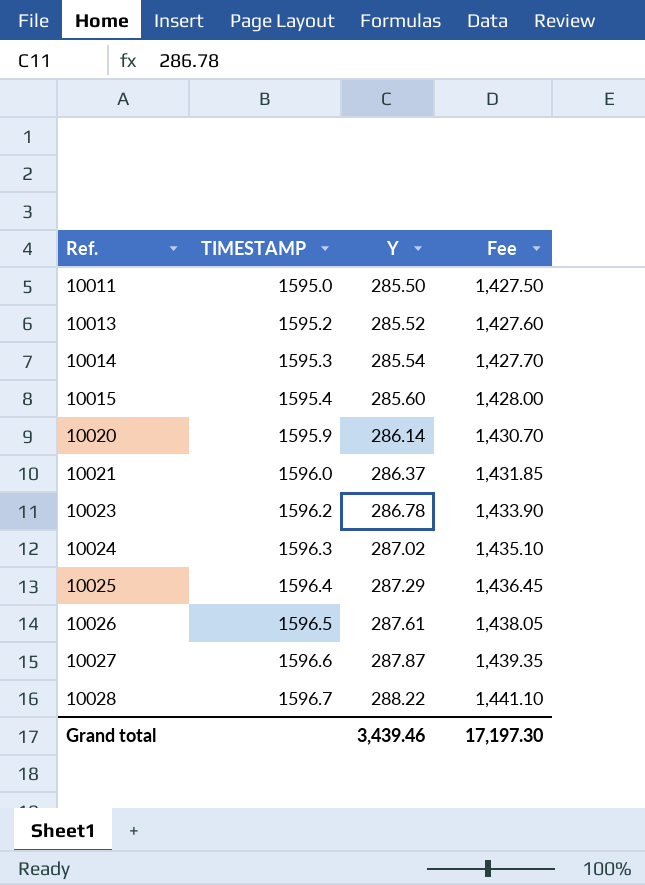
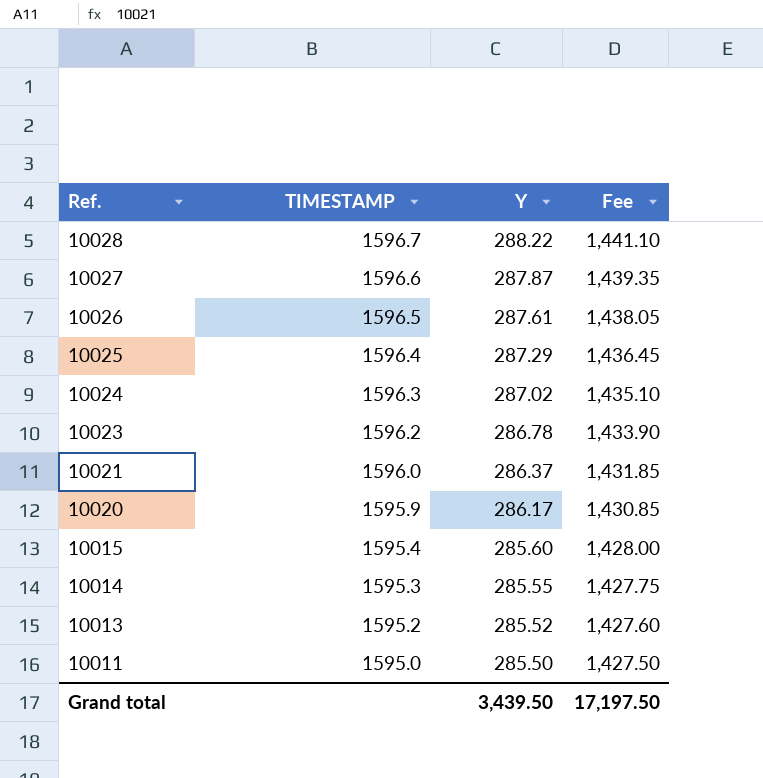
row order: Ref. ascending -> Ref. descending
10020 | Y: 286.14 -> 286.17
10020 | Fee: 1,430.70 -> 1,430.85
10014 | Y: 285.54 -> 285.55
10014 | Fee: 1,427.70 -> 1,427.75
Grand total | Y: 3,439.46 -> 3,439.50
Grand total | Fee: 17,197.30 -> 17,197.50

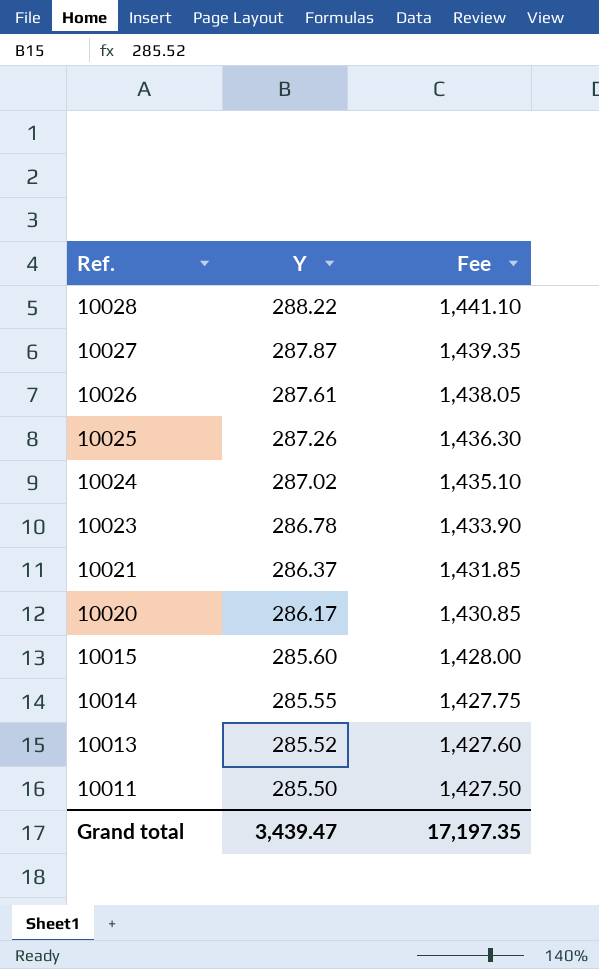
column TIMESTAMP | position: 2 -> none
10025 | Y: 287.29 -> 287.26
10025 | Fee: 1,436.45 -> 1,436.30
Grand total | Y: 3,439.50 -> 3,439.47
Grand total | Fee: 17,197.50 -> 17,197.35

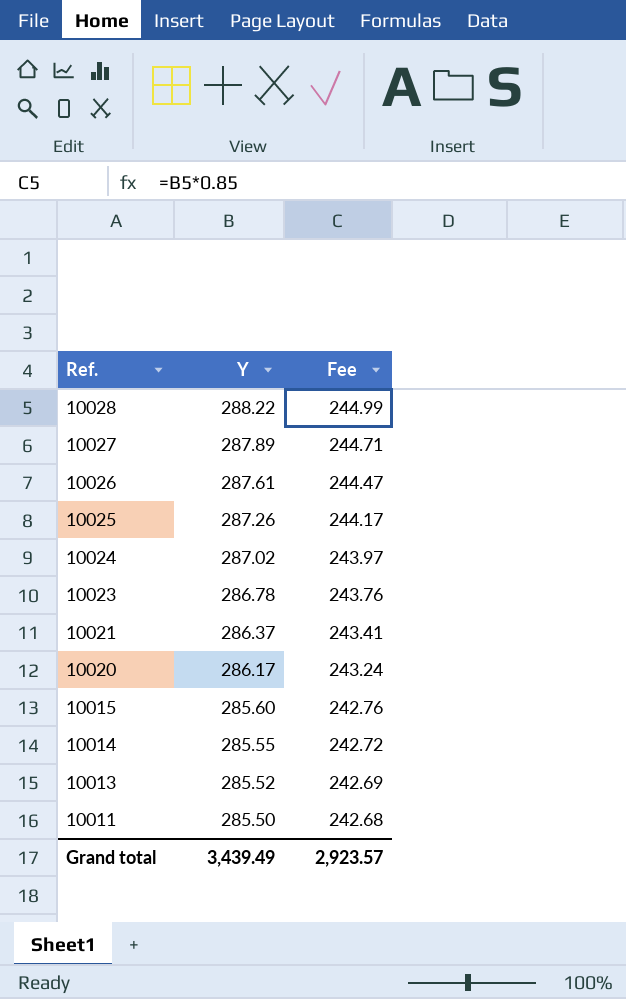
column Fee | formula: [Y] * 5 -> [Y] * 0.85
10027 | Y: 287.87 -> 287.89
Grand total | Y: 3,439.47 -> 3,439.49
Grand total | Fee: 17,197.35 -> 2,923.57

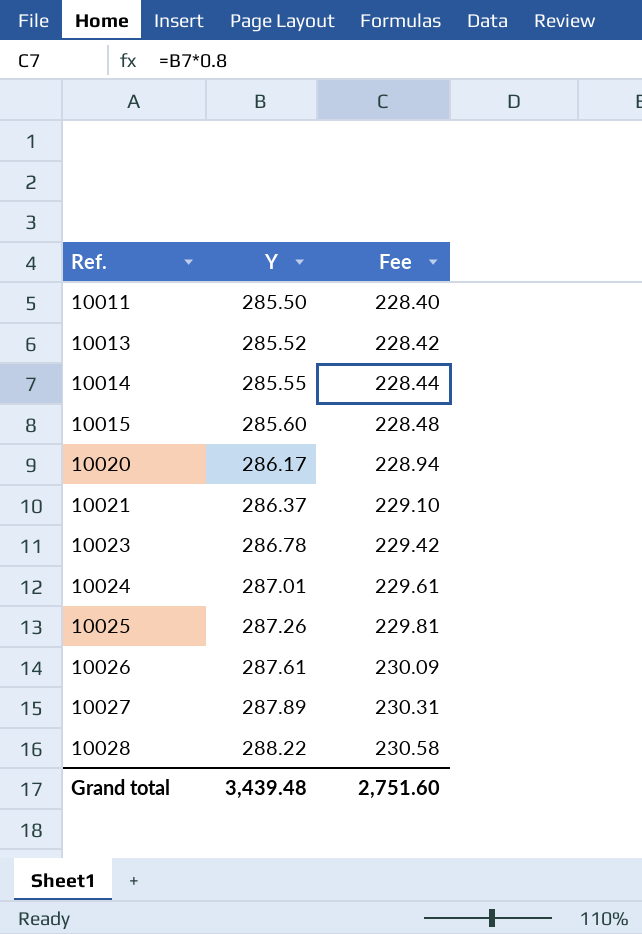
row order: Ref. descending -> Ref. ascending
column Fee | formula: [Y] * 0.85 -> [Y] * 0.8
10024 | Y: 287.02 -> 287.01
Grand total | Y: 3,439.49 -> 3,439.48
Grand total | Fee: 2,923.57 -> 2,751.60

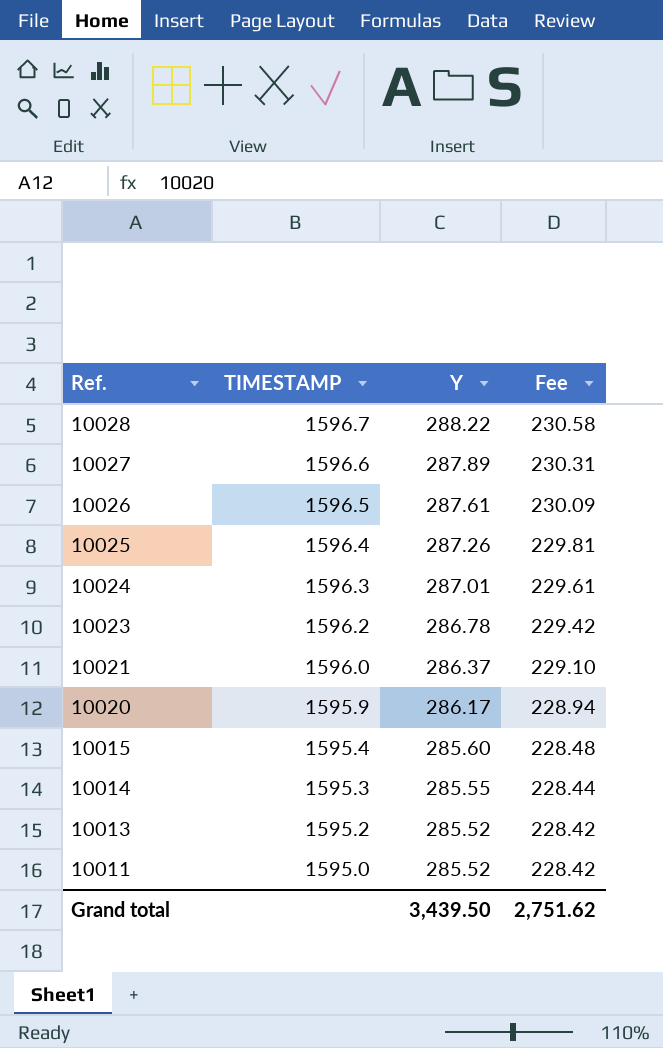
row order: Ref. ascending -> Ref. descending
column TIMESTAMP | position: none -> 2
10011 | Y: 285.50 -> 285.52
10011 | Fee: 228.40 -> 228.42
Grand total | Y: 3,439.48 -> 3,439.50
Grand total | Fee: 2,751.60 -> 2,751.62

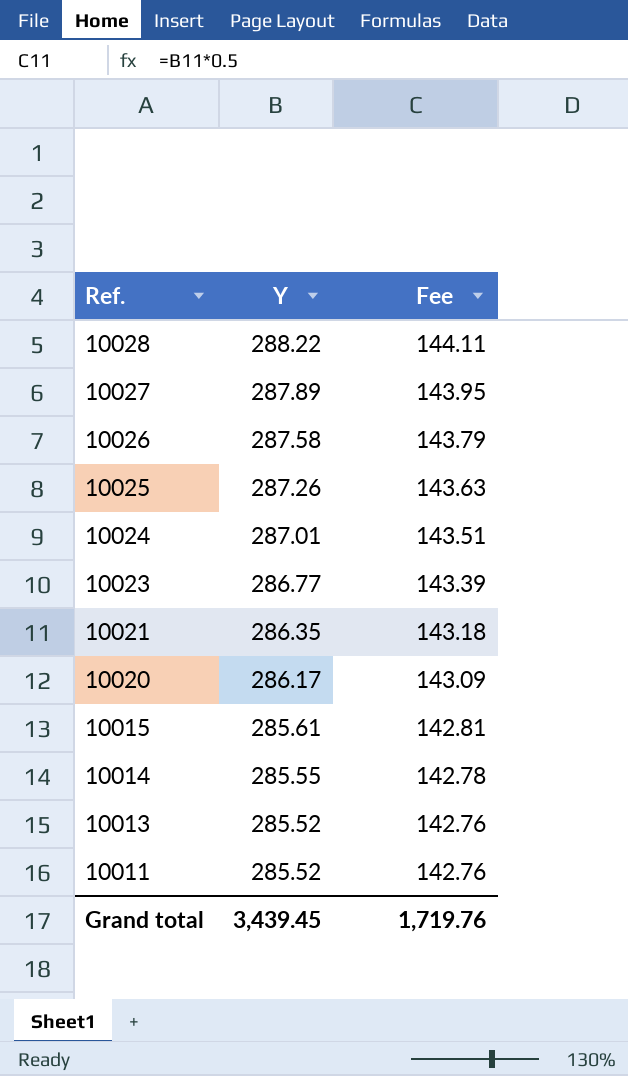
column TIMESTAMP | position: 2 -> none
column Fee | formula: [Y] * 0.8 -> [Y] * 0.5
10026 | Y: 287.61 -> 287.58
10023 | Y: 286.78 -> 286.77
10021 | Y: 286.37 -> 286.35
10015 | Y: 285.60 -> 285.61
Grand total | Y: 3,439.50 -> 3,439.45
Grand total | Fee: 2,751.62 -> 1,719.76

